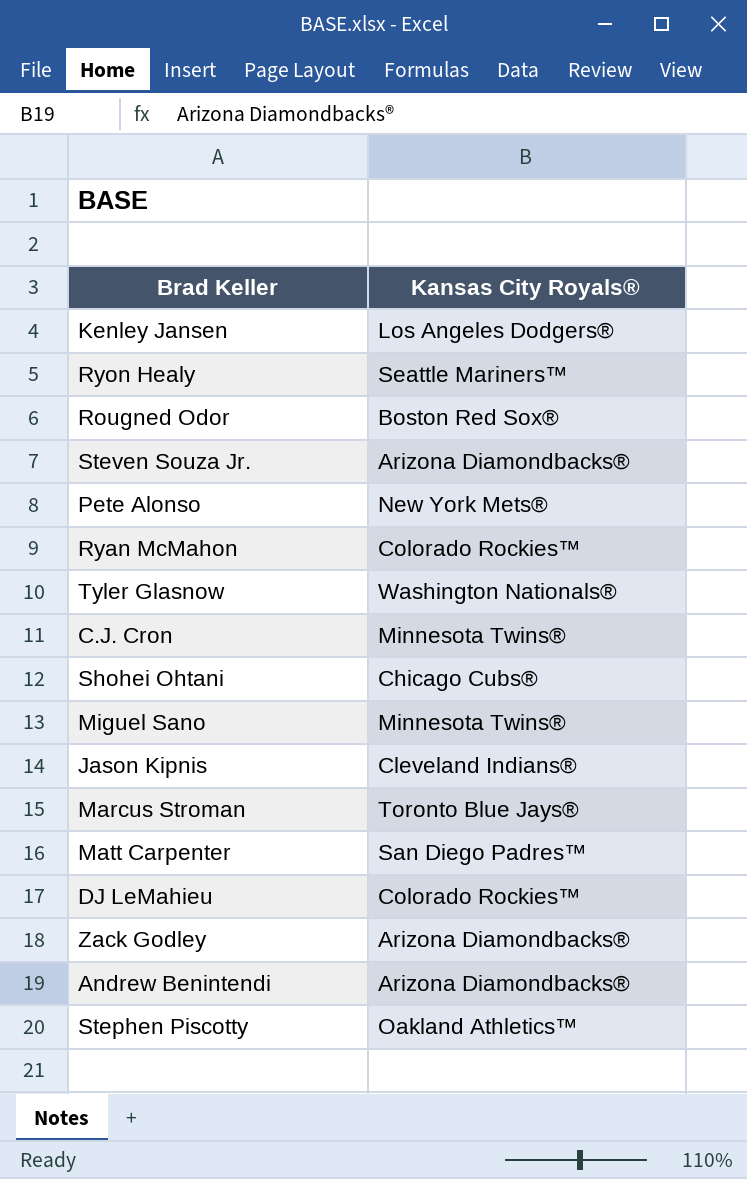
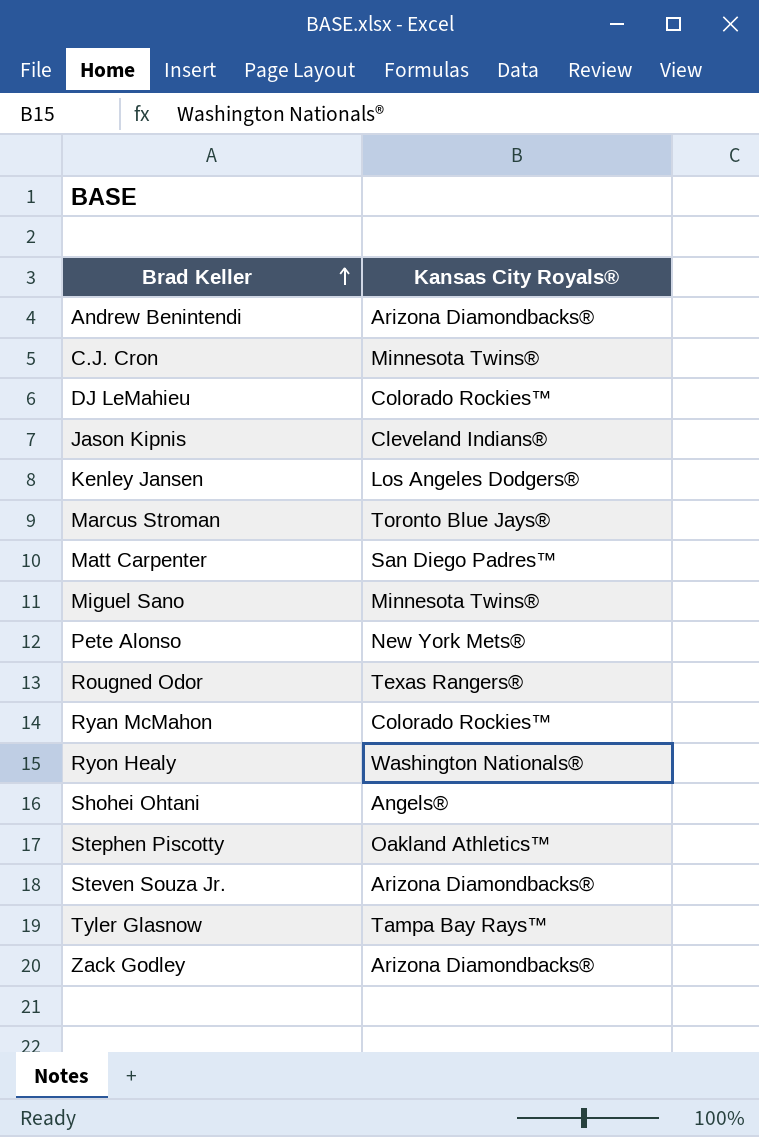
row order: none -> Brad Keller ascending
Rougned Odor | Kansas City Royals®: Boston Red Sox® -> Texas Rangers®
Ryon Healy | Kansas City Royals®: Seattle Mariners™ -> Washington Nationals®
Shohei Ohtani | Kansas City Royals®: Chicago Cubs® -> Angels®
Tyler Glasnow | Kansas City Royals®: Washington Nationals® -> Tampa Bay Rays™

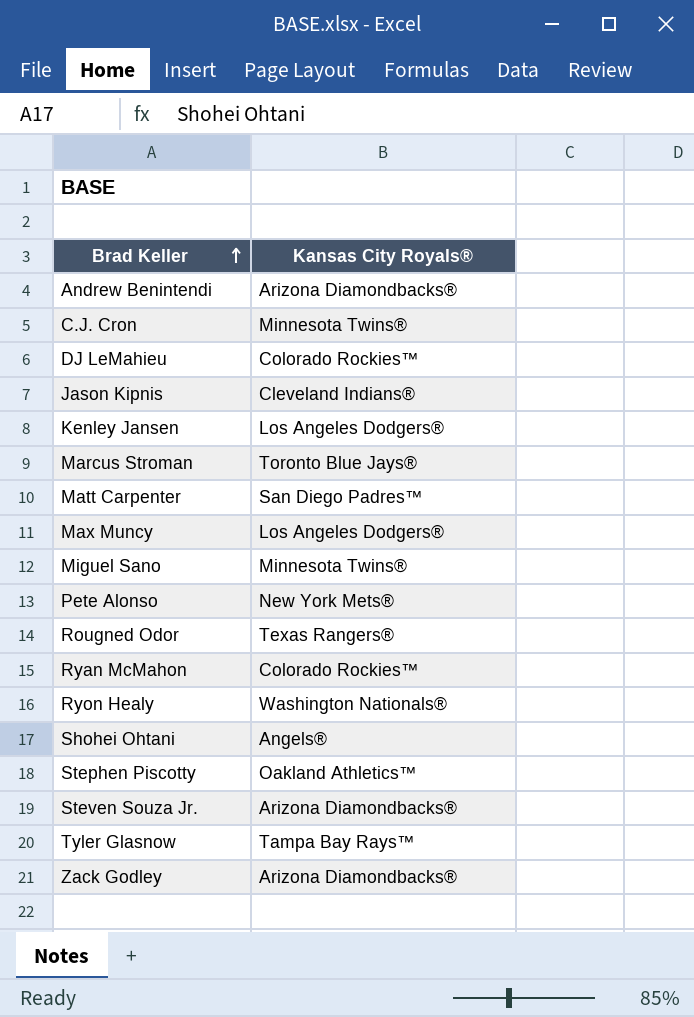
row Max Muncy: none -> Los Angeles Dodgers®

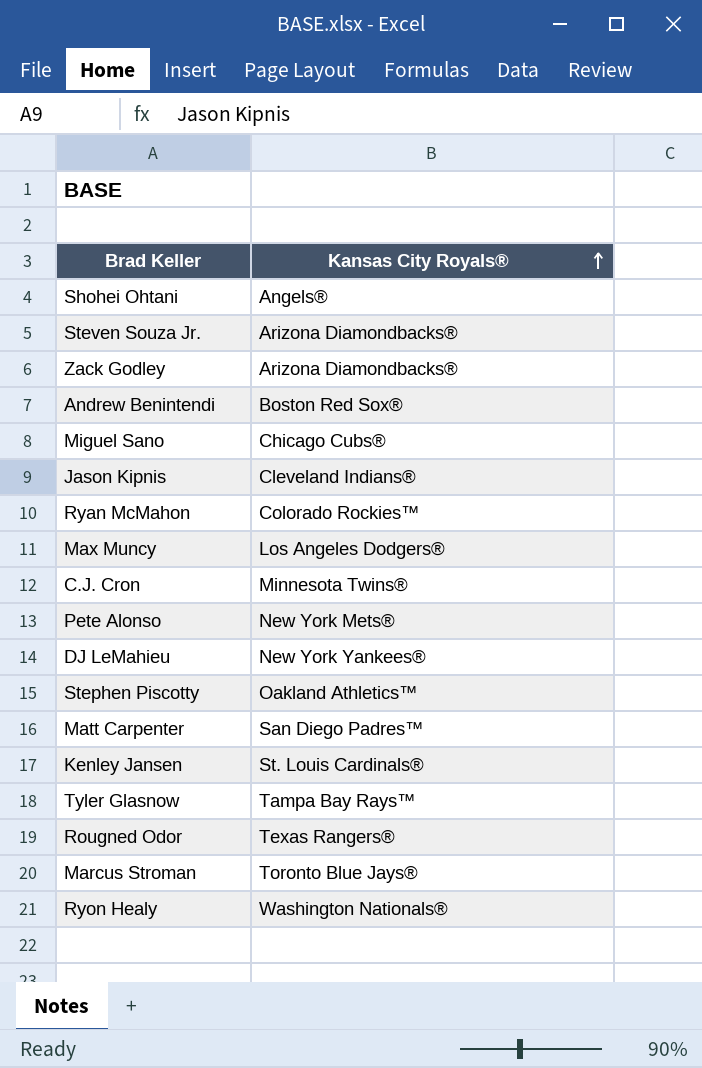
row order: Brad Keller ascending -> Kansas City Royals® ascending
Andrew Benintendi | Kansas City Royals®: Arizona Diamondbacks® -> Boston Red Sox®
Miguel Sano | Kansas City Royals®: Minnesota Twins® -> Chicago Cubs®
DJ LeMahieu | Kansas City Royals®: Colorado Rockies™ -> New York Yankees®
Kenley Jansen | Kansas City Royals®: Los Angeles Dodgers® -> St. Louis Cardinals®

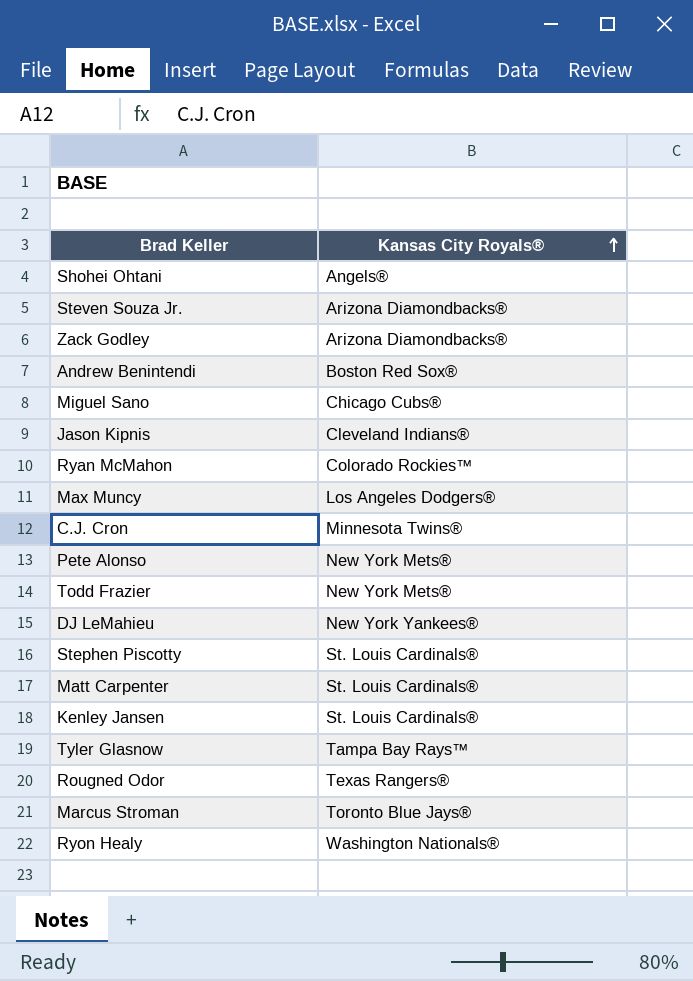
row Todd Frazier: none -> New York Mets®
Stephen Piscotty | Kansas City Royals®: Oakland Athletics™ -> St. Louis Cardinals®
Matt Carpenter | Kansas City Royals®: San Diego Padres™ -> St. Louis Cardinals®

